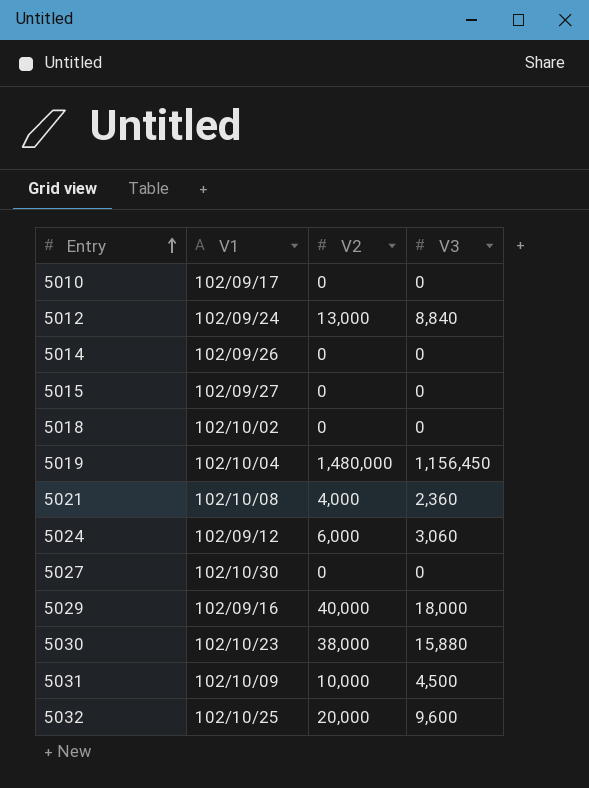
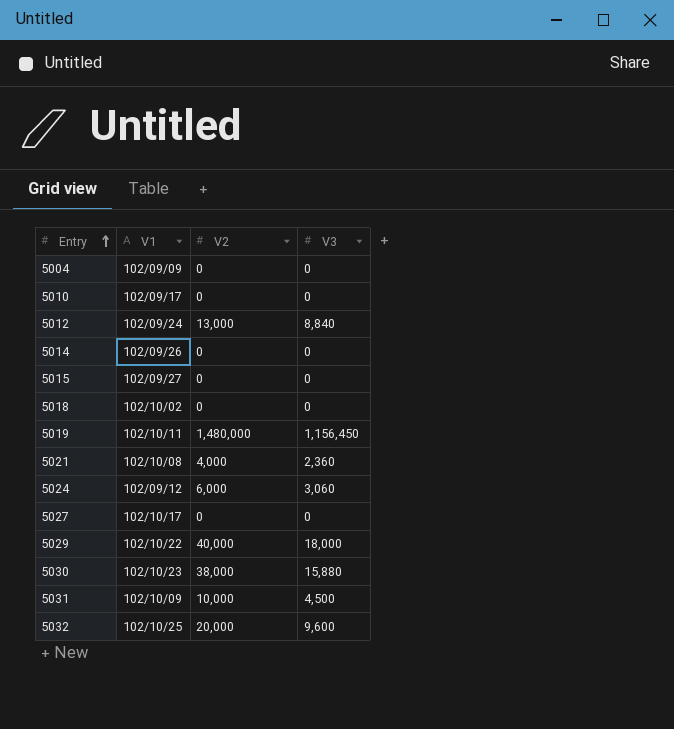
row 5004: none -> 102/09/09 | 0 | 0
5019 | V1: 102/10/04 -> 102/10/11
5027 | V1: 102/10/30 -> 102/10/17
5029 | V1: 102/09/16 -> 102/10/22

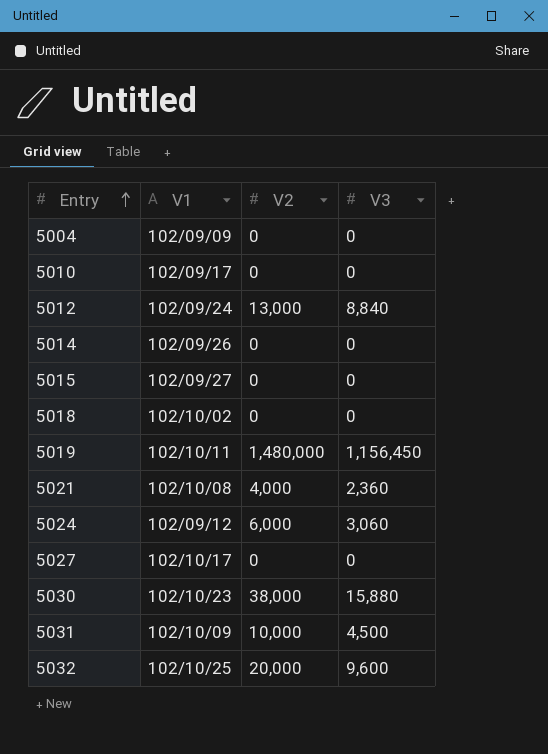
row 5029: 102/10/22 | 40,000 | 18,000 -> none

